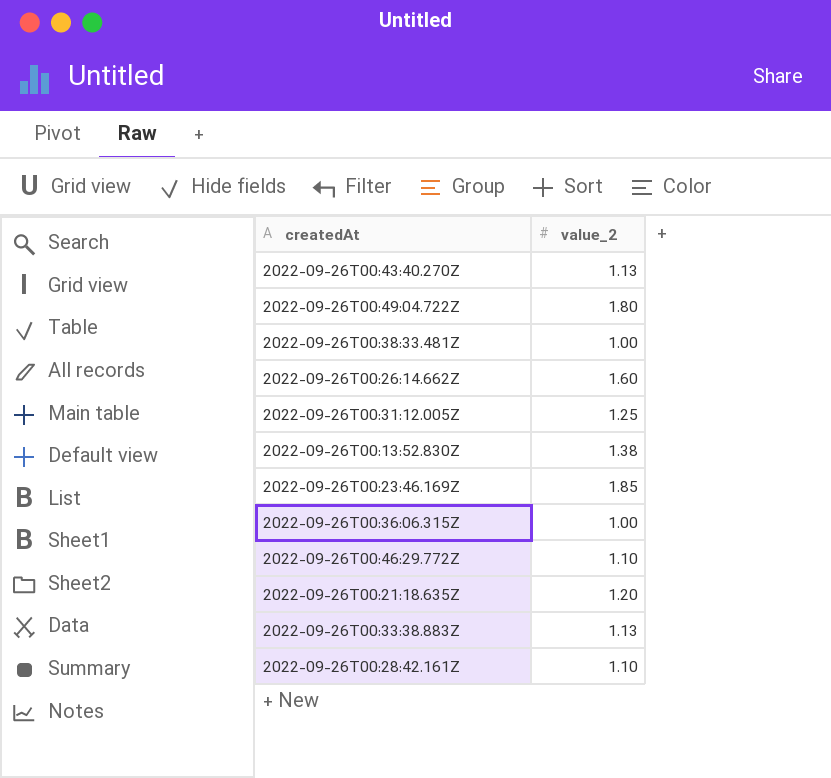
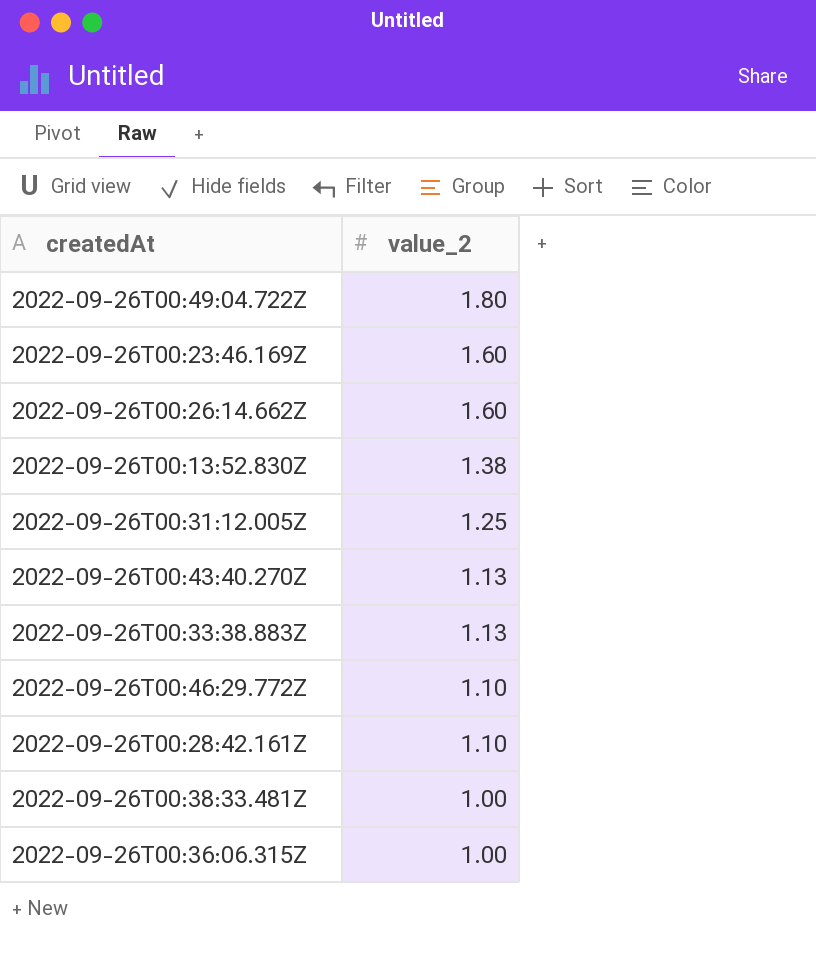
row order: none -> value_2 descending
row 2022-09-26T00:21:18.635Z: 1.20 -> none
2022-09-26T00:23:46.169Z | value_2: 1.85 -> 1.60

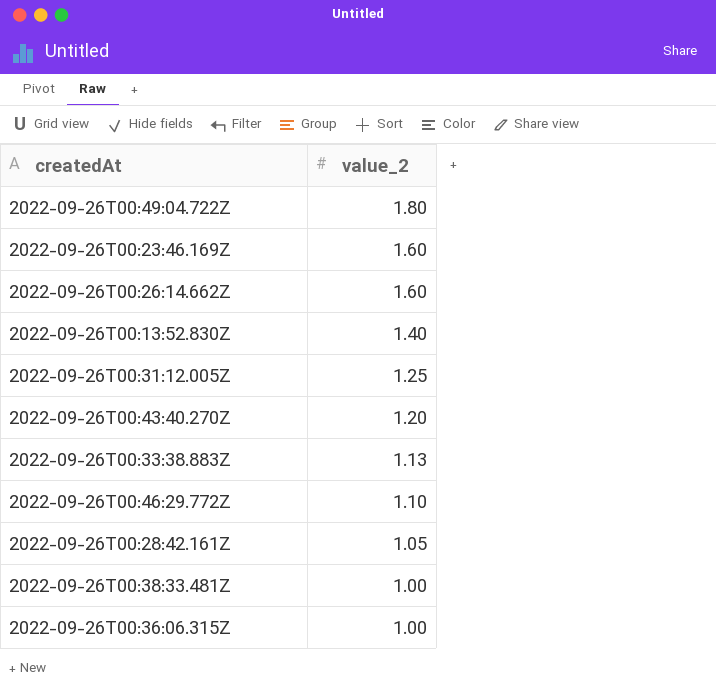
2022-09-26T00:13:52.830Z | value_2: 1.38 -> 1.40
2022-09-26T00:43:40.270Z | value_2: 1.13 -> 1.20
2022-09-26T00:28:42.161Z | value_2: 1.10 -> 1.05

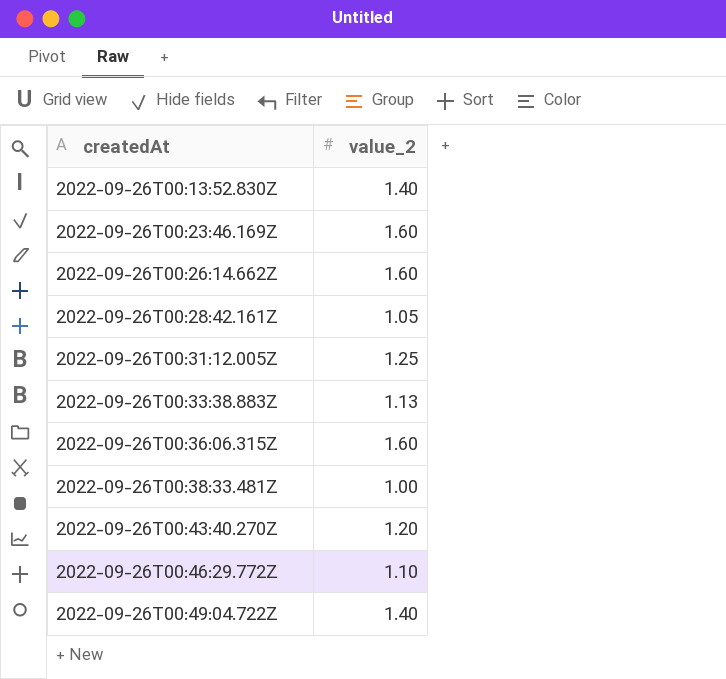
row order: value_2 descending -> createdAt ascending
2022-09-26T00:36:06.315Z | value_2: 1.00 -> 1.60
2022-09-26T00:49:04.722Z | value_2: 1.80 -> 1.40

